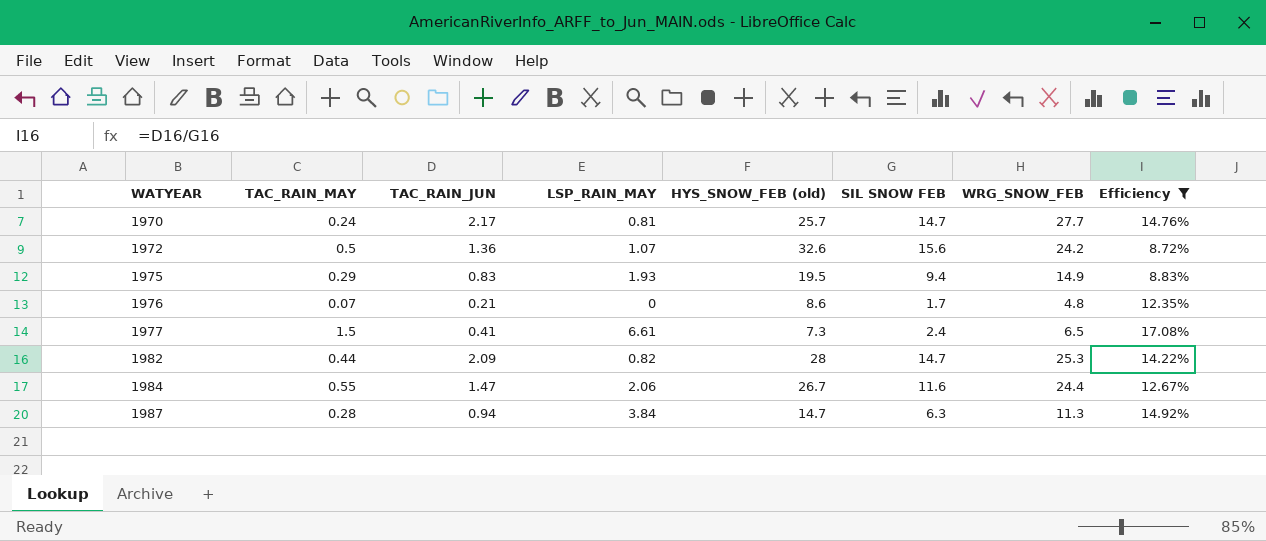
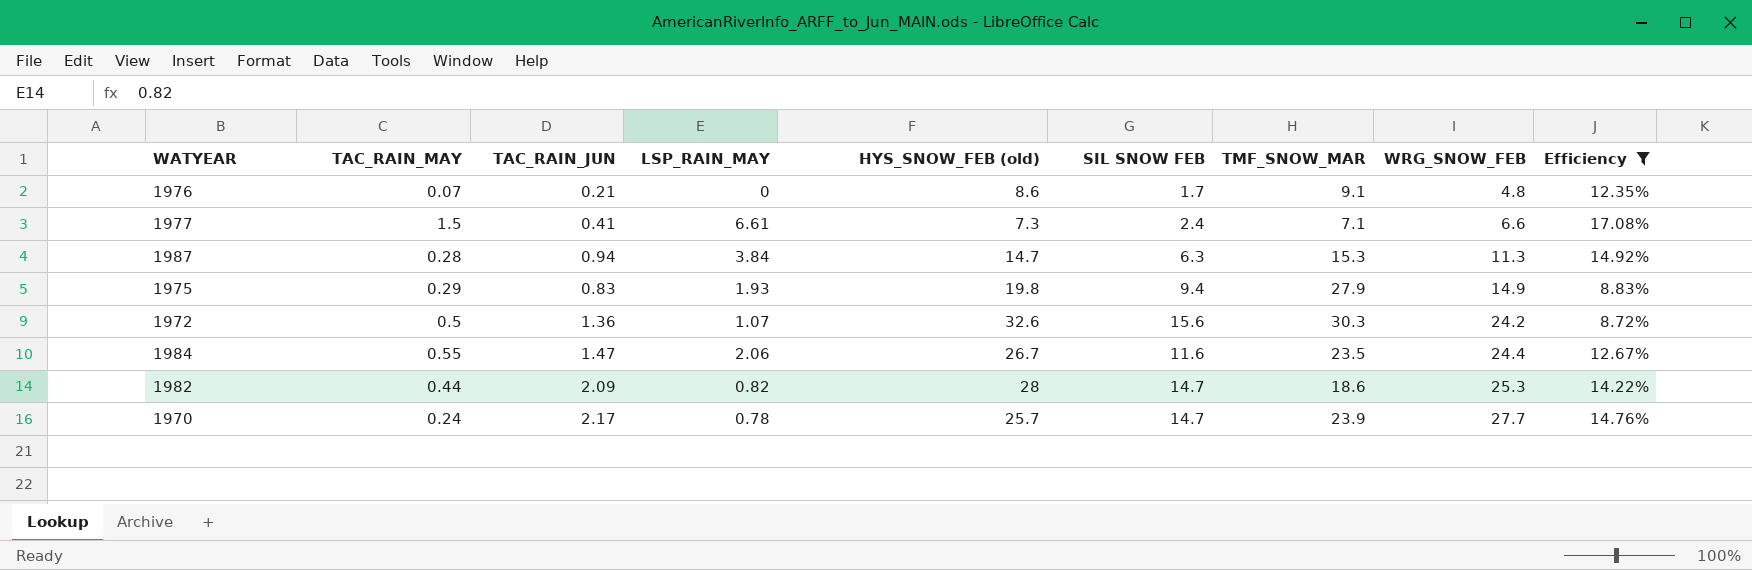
row order: WATYEAR ascending -> WRG_SNOW_FEB ascending
column TMF_SNOW_MAR | position: none -> 7
1977 | WRG_SNOW_FEB: 6.5 -> 6.6
1975 | HYS_SNOW_FEB (old): 19.5 -> 19.8
1970 | LSP_RAIN_MAY: 0.81 -> 0.78

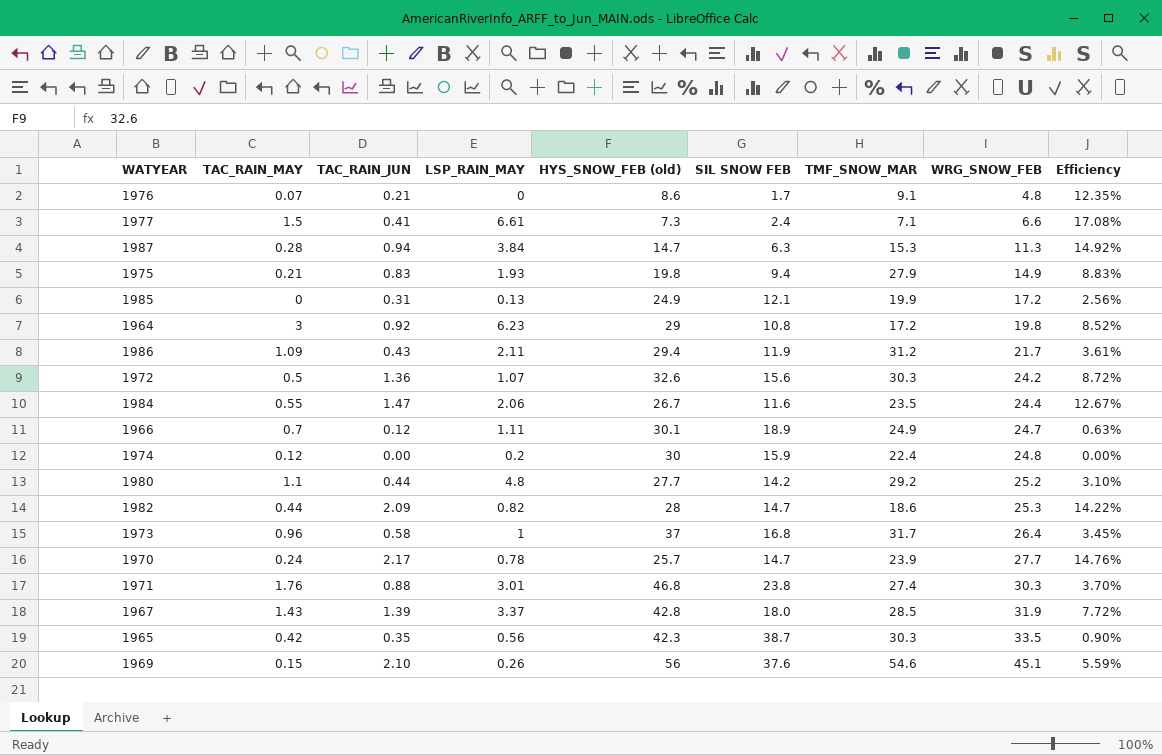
filter: Efficiency >= 8.72% -> none
1975 | TAC_RAIN_MAY: 0.29 -> 0.21

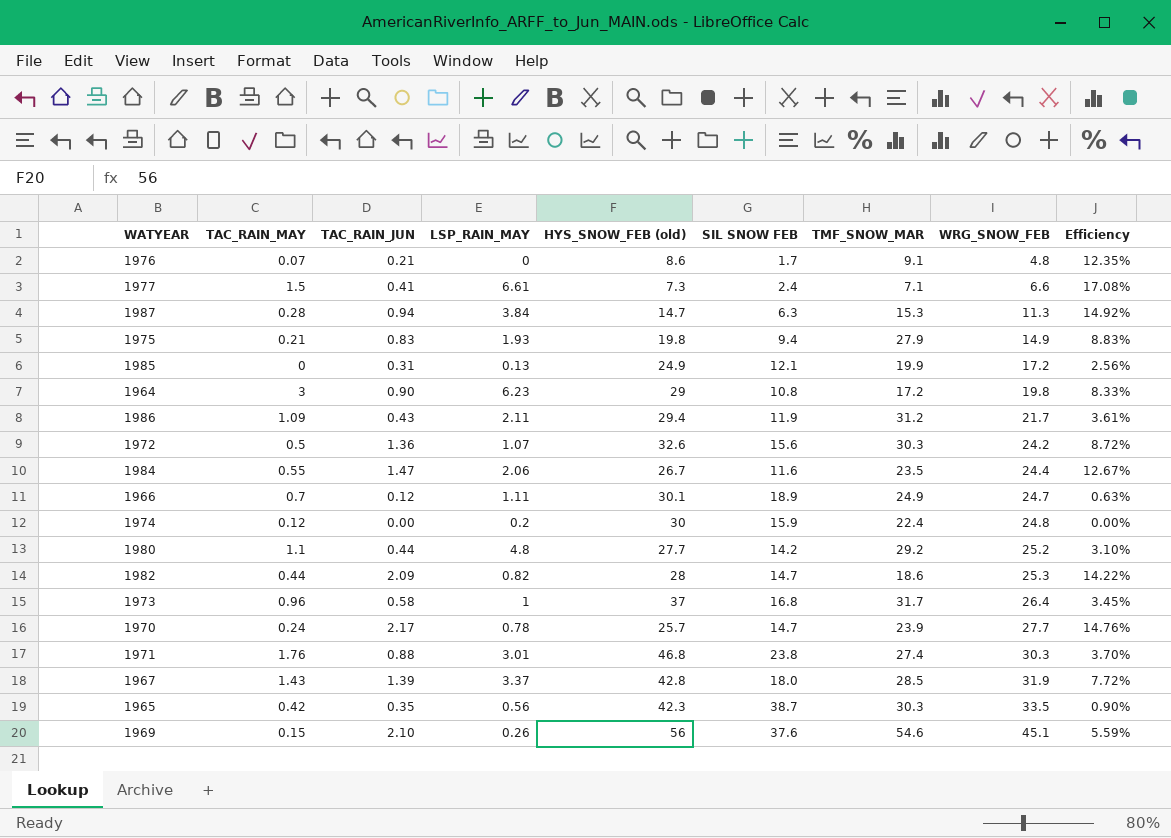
1964 | TAC_RAIN_JUN: 0.92 -> 0.90
1964 | Efficiency: 8.52% -> 8.33%

